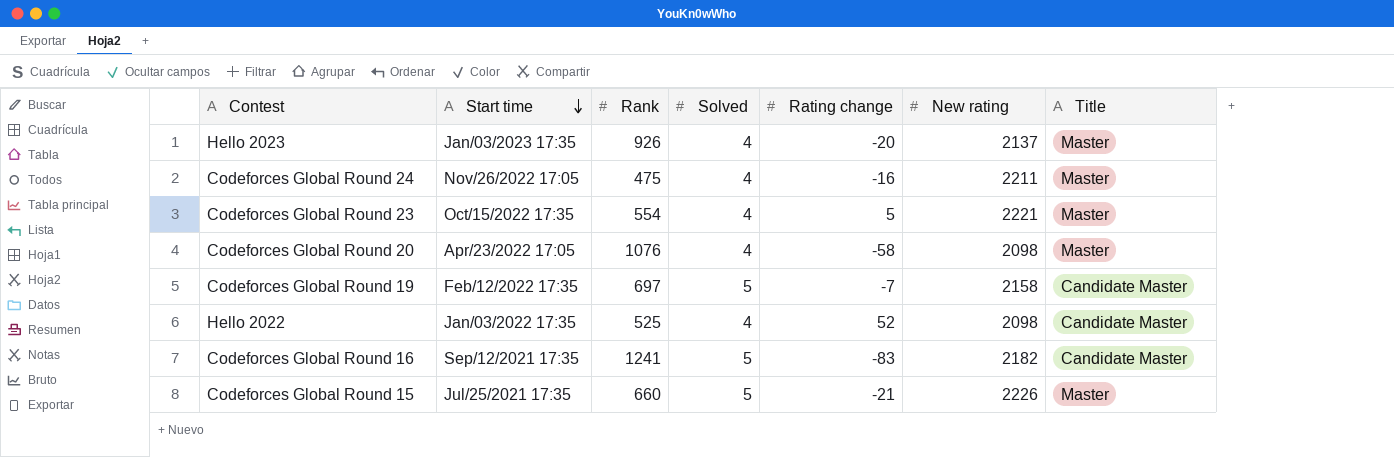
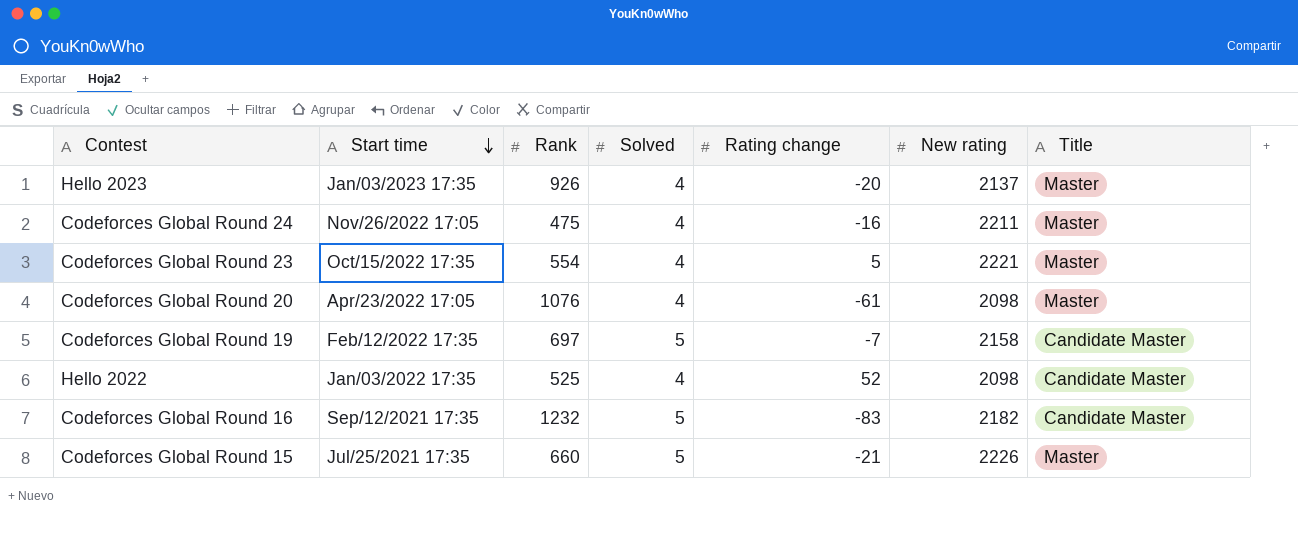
Codeforces Global Round 20 | Rating change: -58 -> -61
Codeforces Global Round 16 | Rank: 1241 -> 1232

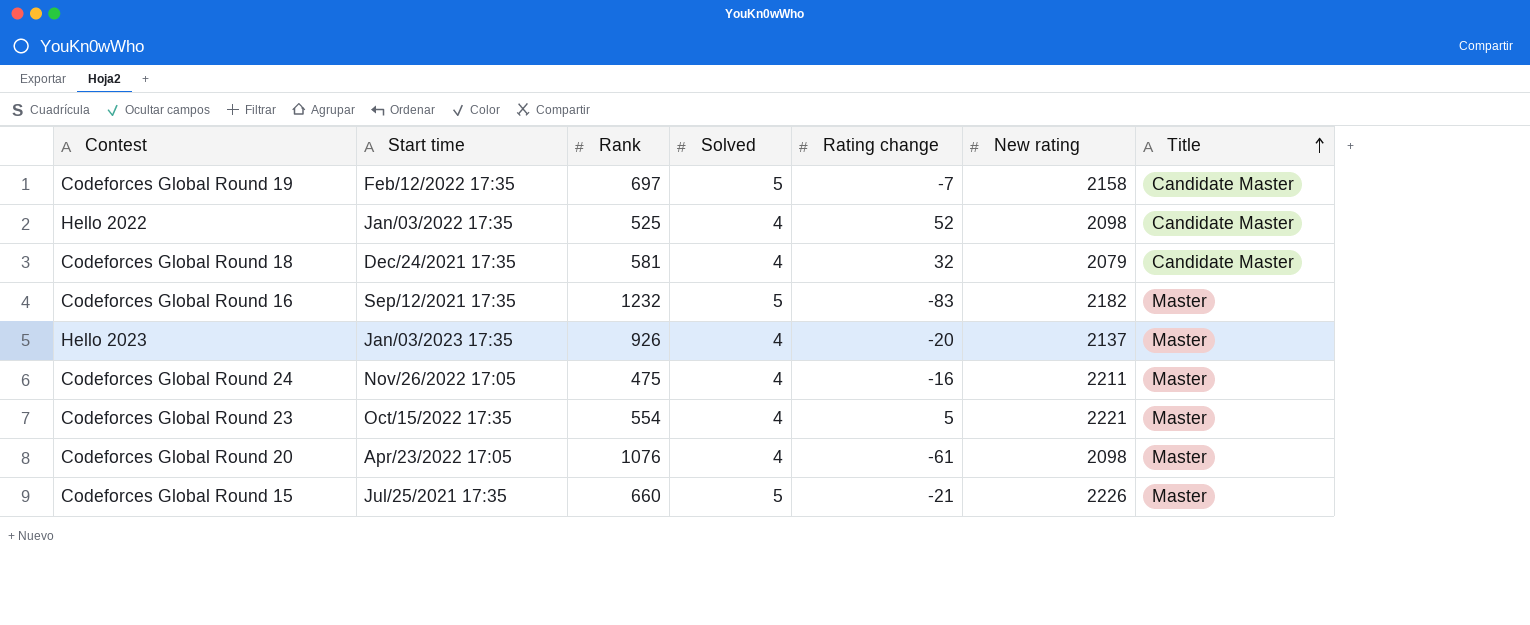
row order: Start time descending -> Title ascending
row Codeforces Global Round 18: none -> Dec/24/2021 17:35 | 581 | 4 | 32 | 2079 | Candidate Master
Codeforces Global Round 16 | Title: Candidate Master -> Master

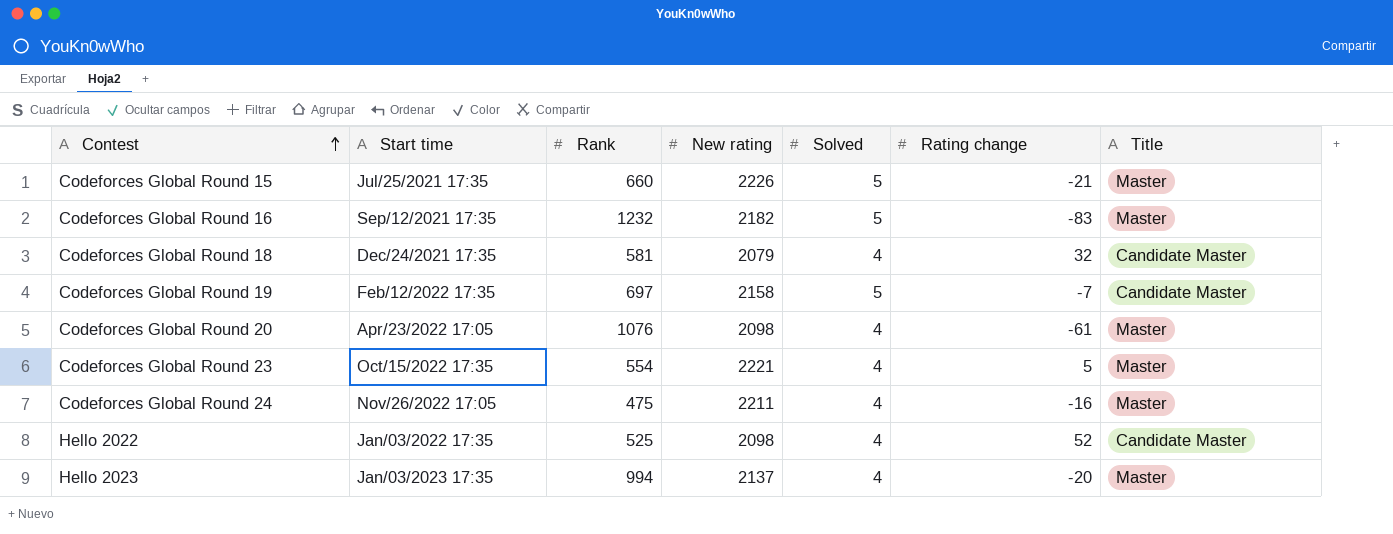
row order: Title ascending -> Contest ascending
column New rating | position: 6 -> 4
Hello 2023 | Rank: 926 -> 994

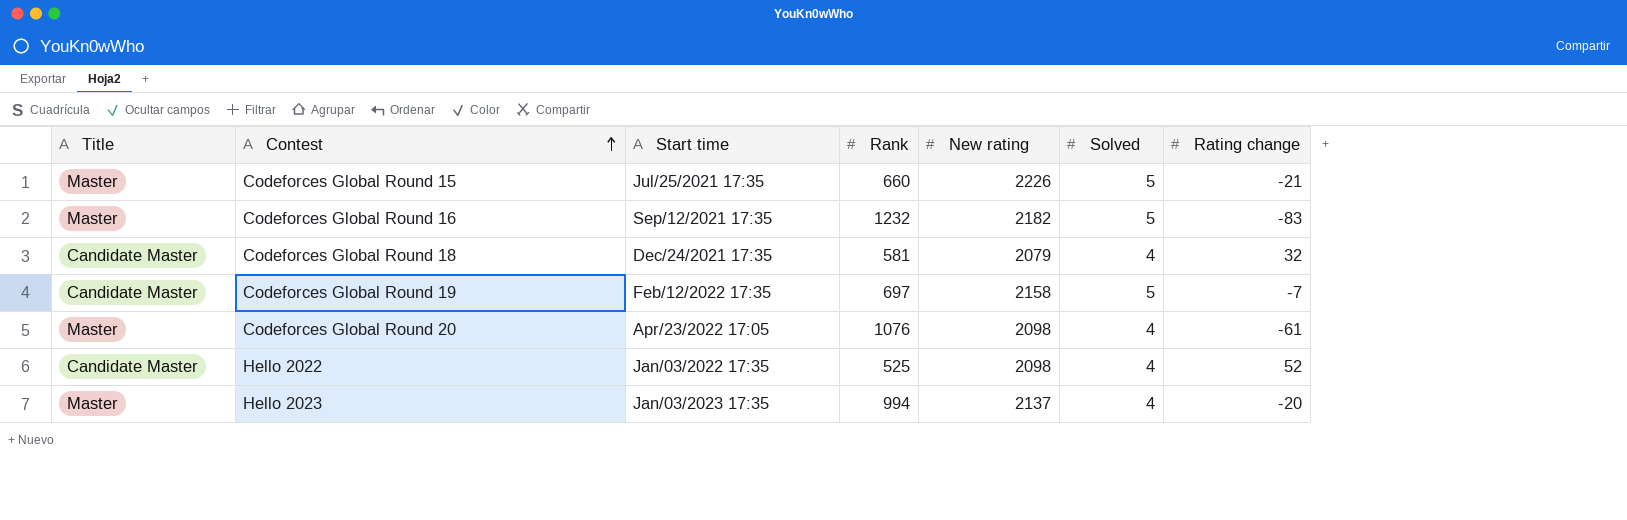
column Title | position: 7 -> 1
row Codeforces Global Round 23: Oct/15/2022 17:35 | 554 | 2221 | 4 | 5 | Master -> none
row Codeforces Global Round 24: Nov/26/2022 17:05 | 475 | 2211 | 4 | -16 | Master -> none

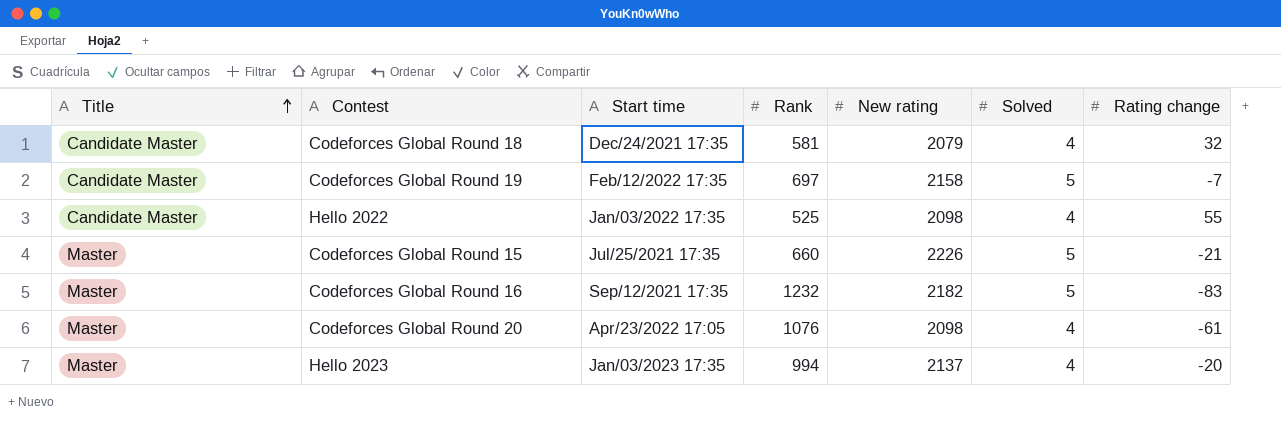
row order: Contest ascending -> Title ascending
Hello 2022 | Rating change: 52 -> 55

